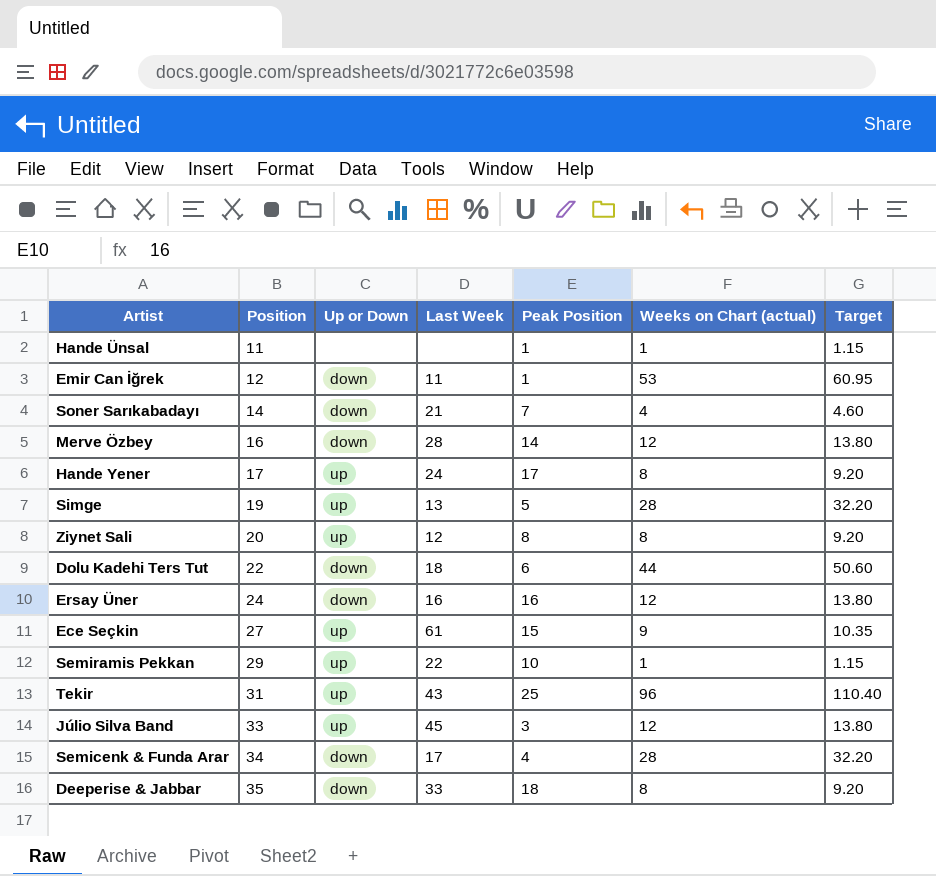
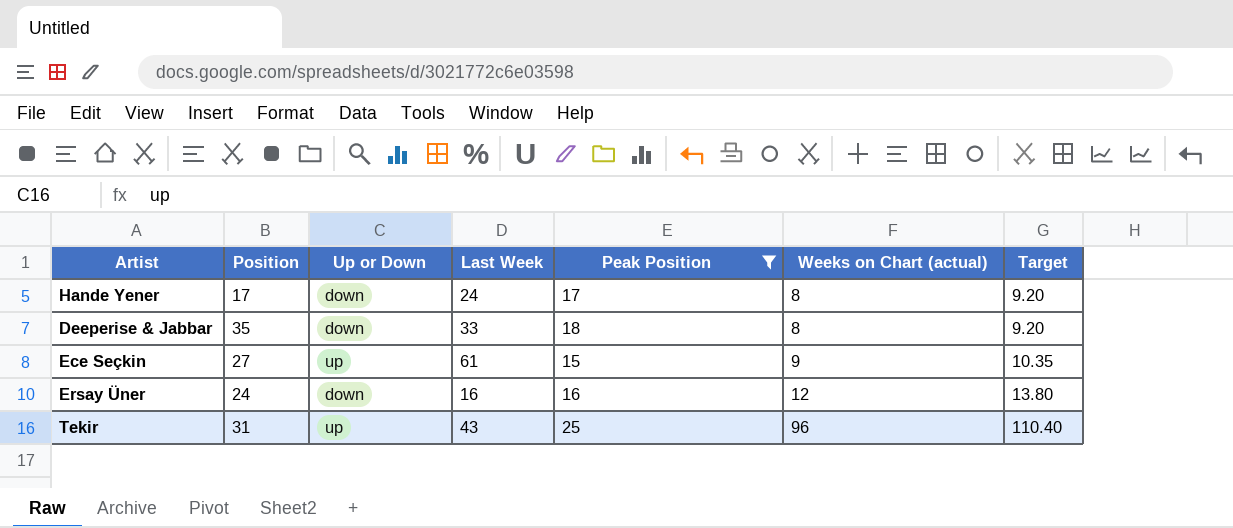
filter: none -> Peak Position >= 15
row order: Position ascending -> Weeks on Chart (actual) ascending
Hande Yener | Up or Down: up -> down

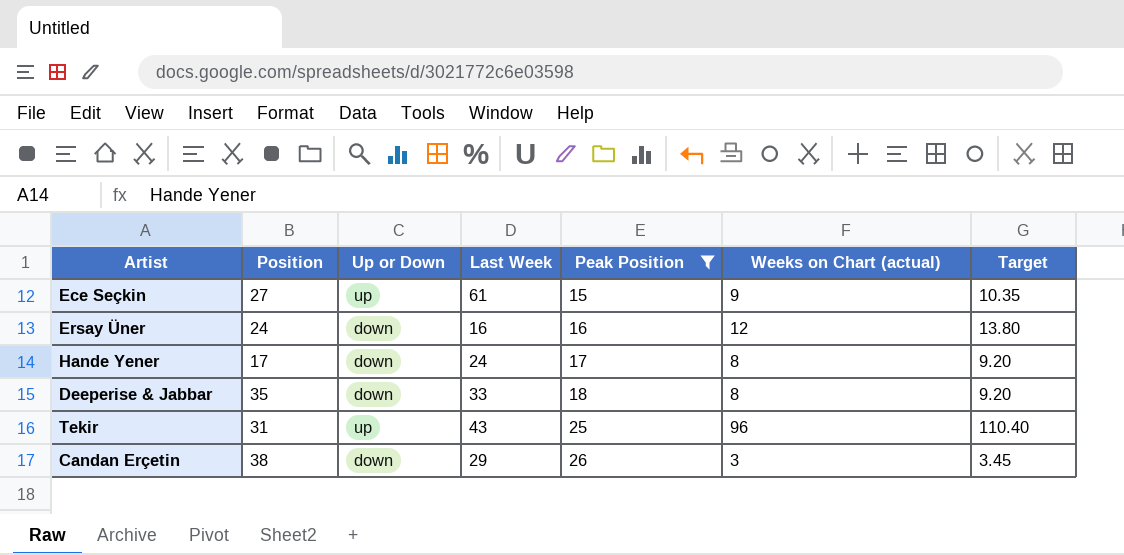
row order: Weeks on Chart (actual) ascending -> Peak Position ascending
row Candan Erçetin: none -> 38 | down | 29 | 26 | 3 | 3.45

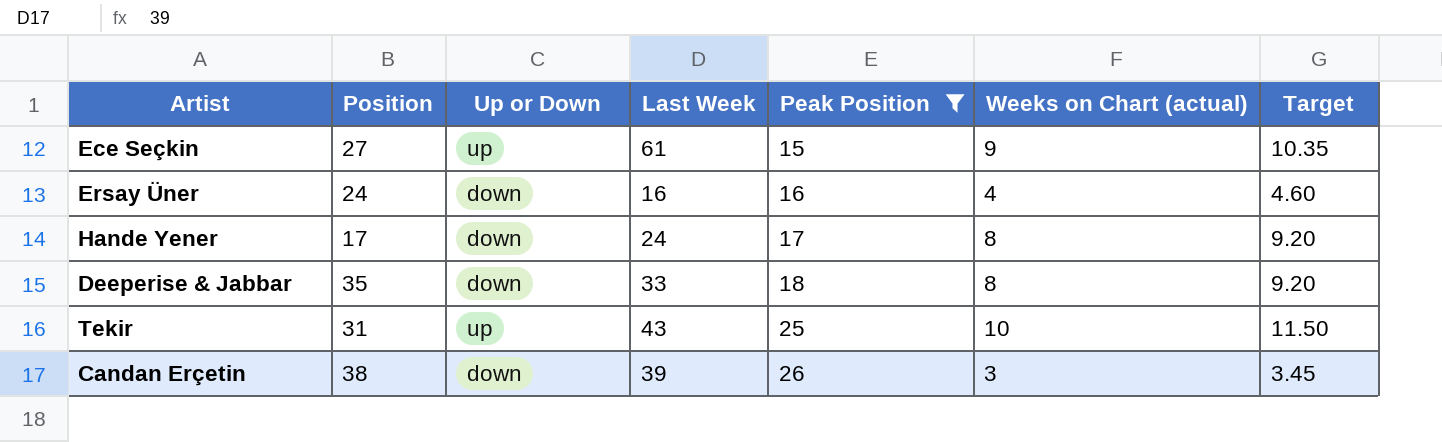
Ersay Üner | Weeks on Chart (actual): 12 -> 4
Ersay Üner | Target: 13.80 -> 4.60
Tekir | Weeks on Chart (actual): 96 -> 10
Tekir | Target: 110.40 -> 11.50
Candan Erçetin | Last Week: 29 -> 39

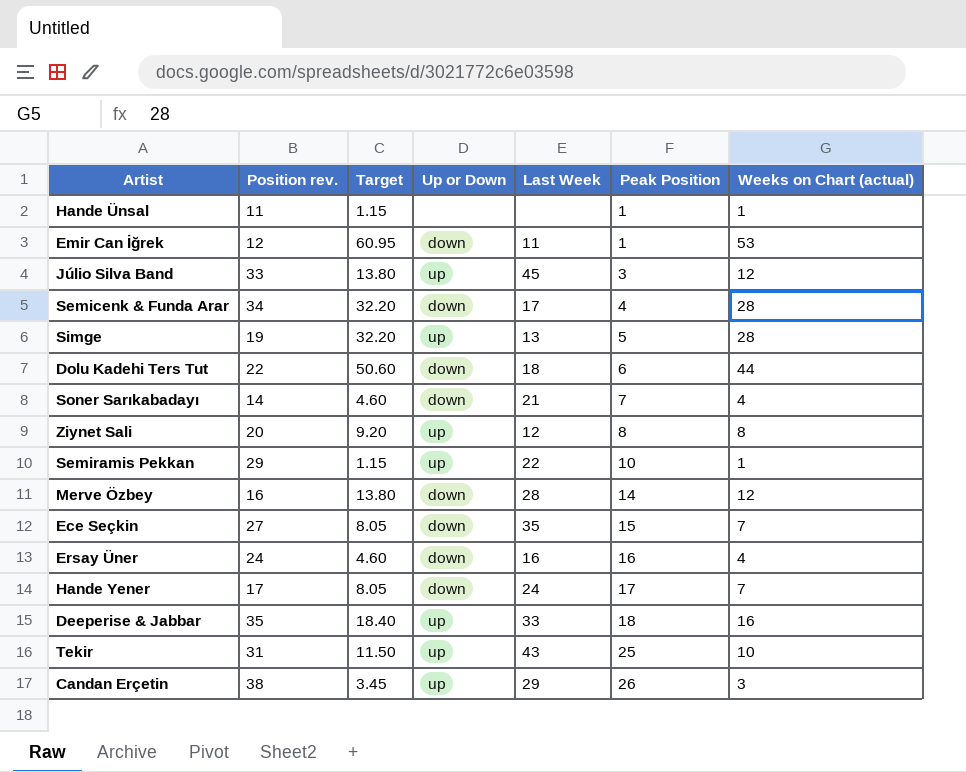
filter: Peak Position >= 15 -> none
column name: Position -> Position rev.
column Target | position: 7 -> 3
Ece Seçkin | Target: 10.35 -> 8.05
Ece Seçkin | Up or Down: up -> down
Ece Seçkin | Last Week: 61 -> 35
Ece Seçkin | Weeks on Chart (actual): 9 -> 7
Hande Yener | Target: 9.20 -> 8.05
Hande Yener | Weeks on Chart (actual): 8 -> 7
Deeperise & Jabbar | Target: 9.20 -> 18.40
Deeperise & Jabbar | Up or Down: down -> up
Deeperise & Jabbar | Weeks on Chart (actual): 8 -> 16
Candan Erçetin | Up or Down: down -> up
Candan Erçetin | Last Week: 39 -> 29

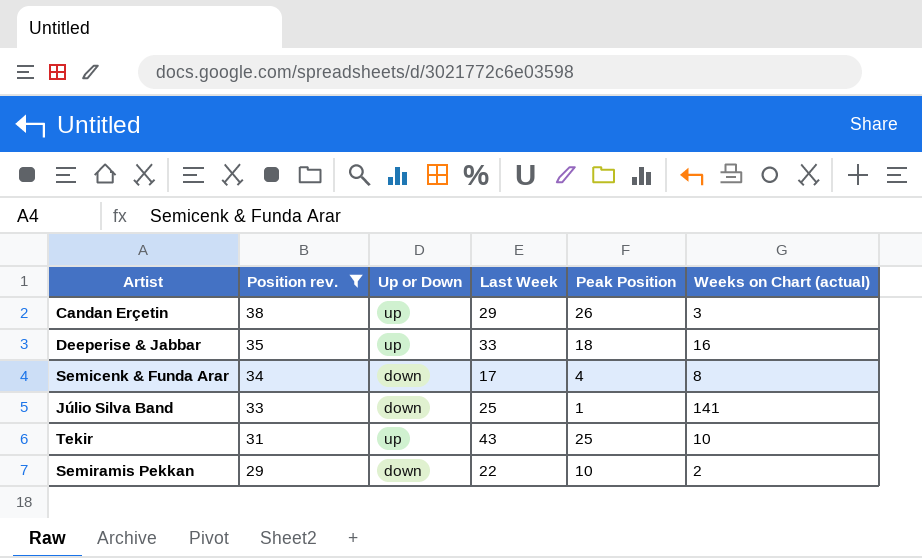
filter: none -> Position rev. >= 29
row order: Peak Position ascending -> Position rev. descending
column Target | formula: [Weeks on Chart (actual)] * 1.15 -> none
Semicenk & Funda Arar | Weeks on Chart (actual): 28 -> 8
Júlio Silva Band | Up or Down: up -> down
Júlio Silva Band | Last Week: 45 -> 25
Júlio Silva Band | Peak Position: 3 -> 1
Júlio Silva Band | Weeks on Chart (actual): 12 -> 141
Semiramis Pekkan | Up or Down: up -> down
Semiramis Pekkan | Weeks on Chart (actual): 1 -> 2

